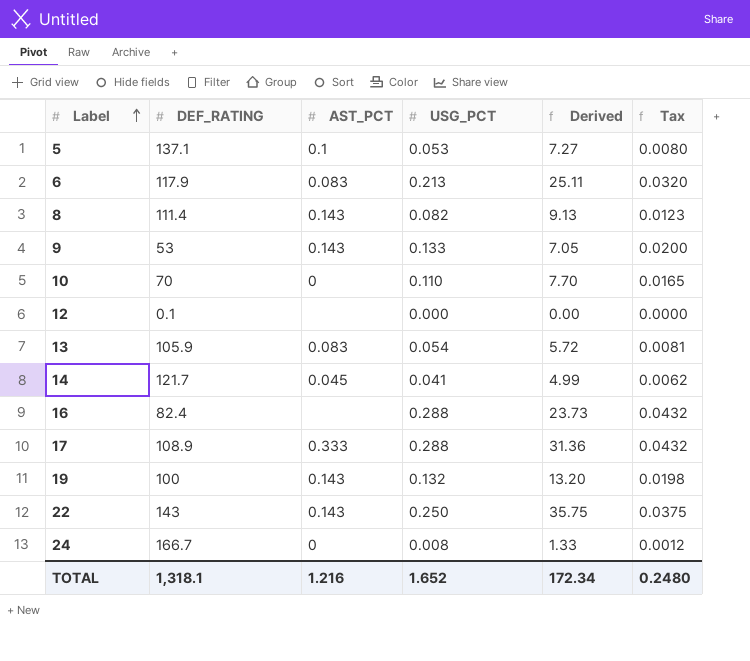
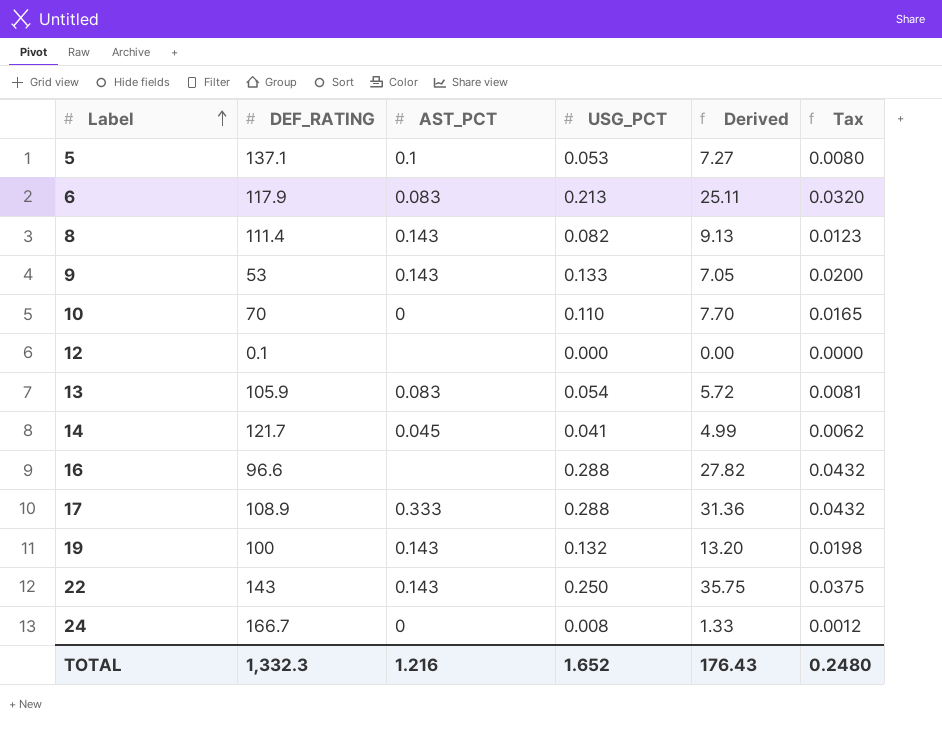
16 | DEF_RATING: 82.4 -> 96.6
16 | Derived: 23.73 -> 27.82
TOTAL | DEF_RATING: 1,318.1 -> 1,332.3
TOTAL | Derived: 172.34 -> 176.43

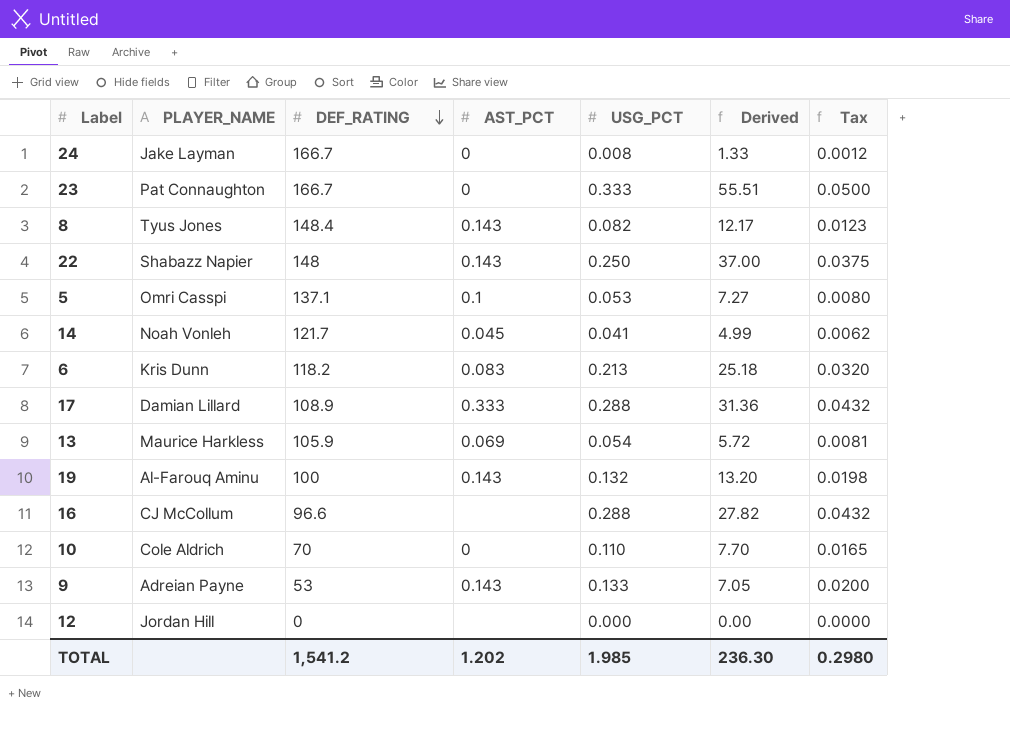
row order: Label ascending -> DEF_RATING descending
column PLAYER_NAME | position: none -> 2
row 23: none -> Pat Connaughton | 166.7 | 0 | 0.333 | 55.51 | 0.0500
8 | DEF_RATING: 111.4 -> 148.4
8 | Derived: 9.13 -> 12.17
22 | DEF_RATING: 143 -> 148
22 | Derived: 35.75 -> 37.00
6 | DEF_RATING: 117.9 -> 118.2
6 | Derived: 25.11 -> 25.18
13 | AST_PCT: 0.083 -> 0.069
12 | DEF_RATING: 0.1 -> 0
TOTAL | DEF_RATING: 1,332.3 -> 1,541.2
TOTAL | AST_PCT: 1.216 -> 1.202
TOTAL | USG_PCT: 1.652 -> 1.985
TOTAL | Derived: 176.43 -> 236.30
TOTAL | Tax: 0.2480 -> 0.2980

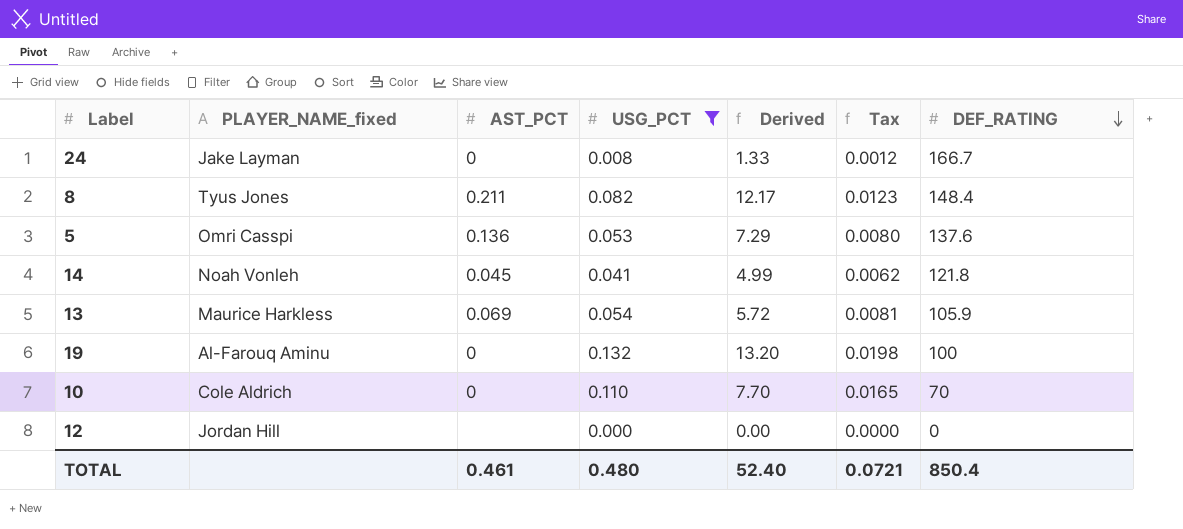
filter: none -> USG_PCT <= 0.132
column name: PLAYER_NAME -> PLAYER_NAME_fixed
column DEF_RATING | position: 3 -> 7
8 | AST_PCT: 0.143 -> 0.211
5 | AST_PCT: 0.1 -> 0.136
5 | Derived: 7.27 -> 7.29
5 | DEF_RATING: 137.1 -> 137.6
14 | DEF_RATING: 121.7 -> 121.8
19 | AST_PCT: 0.143 -> 0
TOTAL | AST_PCT: 1.202 -> 0.461
TOTAL | USG_PCT: 1.985 -> 0.480
TOTAL | Derived: 236.30 -> 52.40
TOTAL | Tax: 0.2980 -> 0.0721
TOTAL | DEF_RATING: 1,541.2 -> 850.4

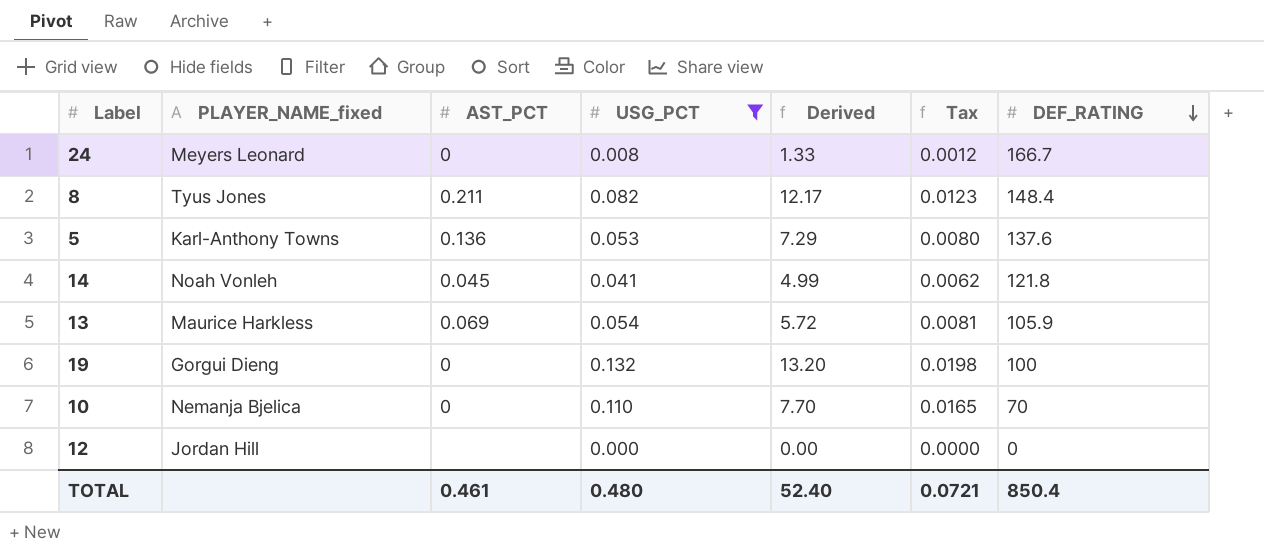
24 | PLAYER_NAME_fixed: Jake Layman -> Meyers Leonard
5 | PLAYER_NAME_fixed: Omri Casspi -> Karl-Anthony Towns
19 | PLAYER_NAME_fixed: Al-Farouq Aminu -> Gorgui Dieng
10 | PLAYER_NAME_fixed: Cole Aldrich -> Nemanja Bjelica

